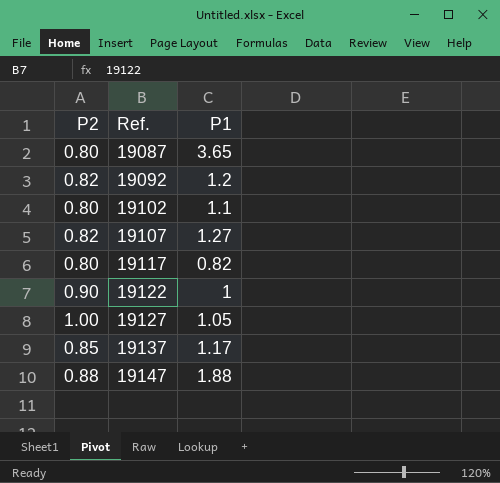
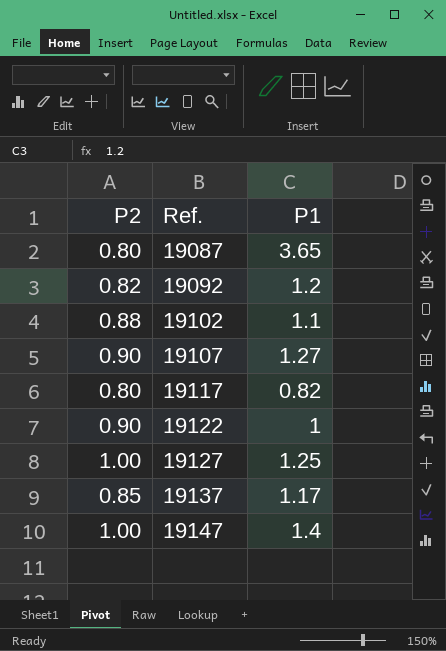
19102 | P2: 0.80 -> 0.88
19107 | P2: 0.82 -> 0.90
19127 | P1: 1.05 -> 1.25
19147 | P2: 0.88 -> 1.00
19147 | P1: 1.88 -> 1.4

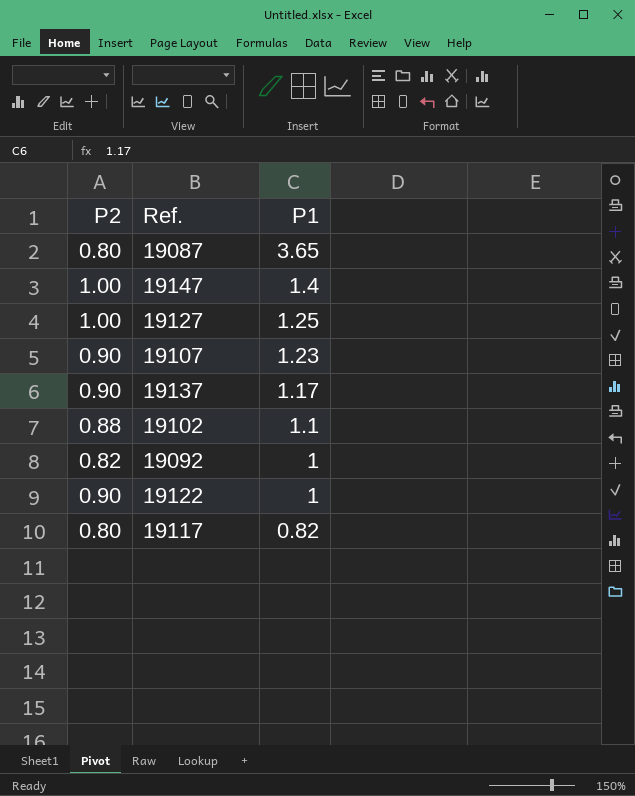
row order: Ref. ascending -> P1 descending
19107 | P1: 1.27 -> 1.23
19137 | P2: 0.85 -> 0.90
19092 | P1: 1.2 -> 1

